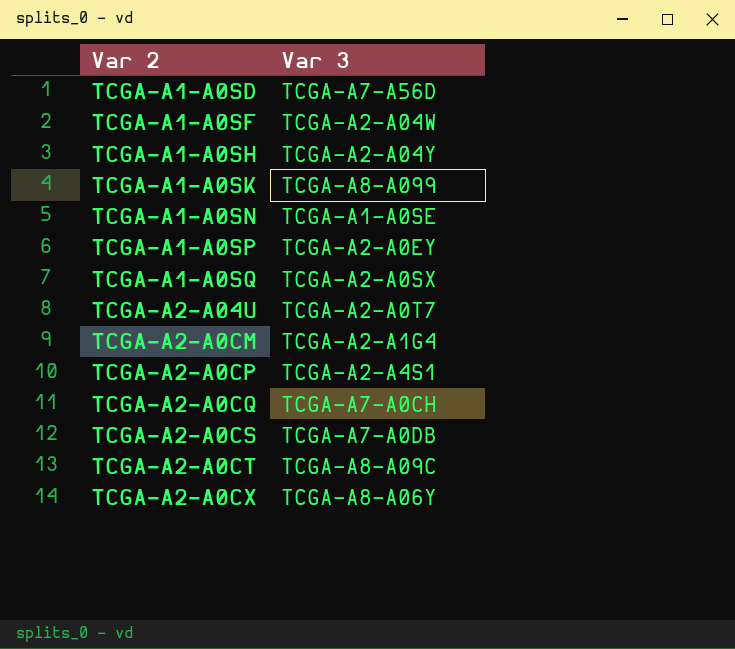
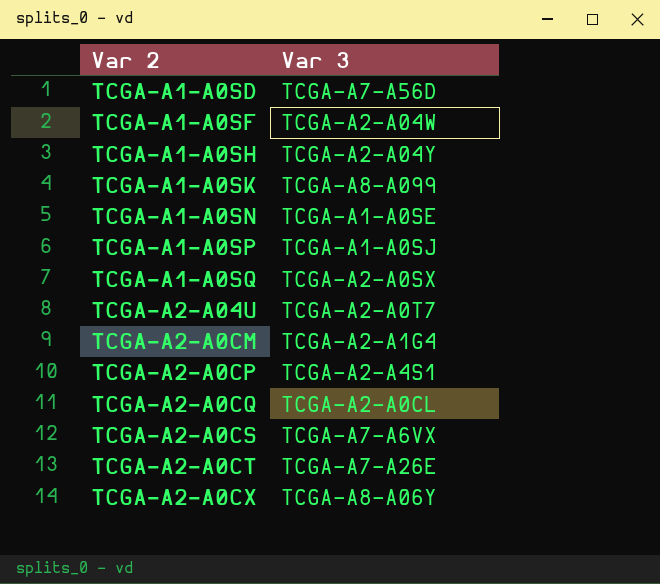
TCGA-A1-A0SP | Var 3: TCGA-A2-A0EY -> TCGA-A1-A0SJ
TCGA-A2-A0CQ | Var 3: TCGA-A7-A0CH -> TCGA-A2-A0CL
TCGA-A2-A0CS | Var 3: TCGA-A7-A0DB -> TCGA-A7-A6VX
TCGA-A2-A0CT | Var 3: TCGA-A8-A09C -> TCGA-A7-A26E

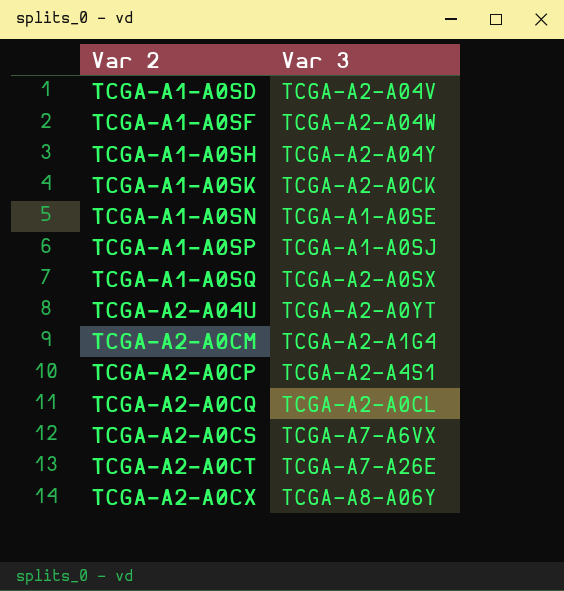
TCGA-A1-A0SD | Var 3: TCGA-A7-A56D -> TCGA-A2-A04V
TCGA-A1-A0SK | Var 3: TCGA-A8-A099 -> TCGA-A2-A0CK
TCGA-A2-A04U | Var 3: TCGA-A2-A0T7 -> TCGA-A2-A0YT

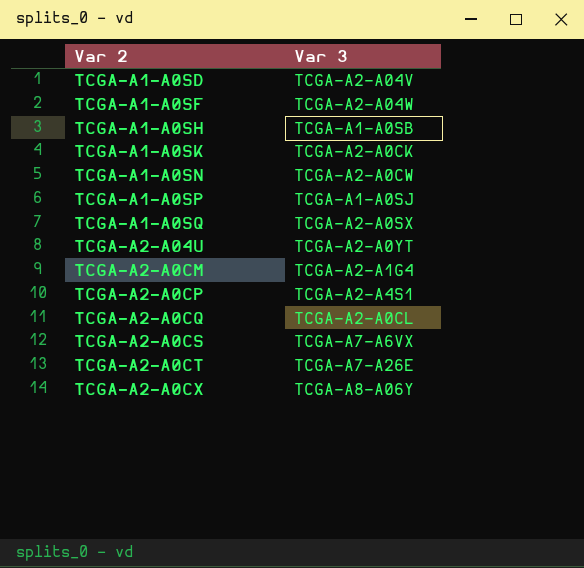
TCGA-A1-A0SH | Var 3: TCGA-A2-A04Y -> TCGA-A1-A0SB
TCGA-A1-A0SN | Var 3: TCGA-A1-A0SE -> TCGA-A2-A0CW

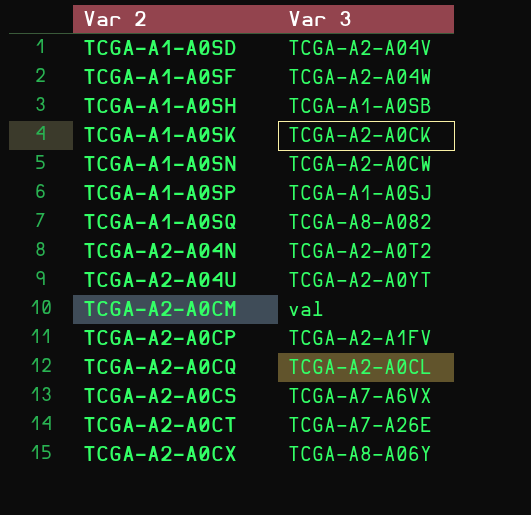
TCGA-A1-A0SQ | Var 3: TCGA-A2-A0SX -> TCGA-A8-A082
row TCGA-A2-A04N: none -> TCGA-A2-A0T2
TCGA-A2-A0CM | Var 3: TCGA-A2-A1G4 -> val
TCGA-A2-A0CP | Var 3: TCGA-A2-A4S1 -> TCGA-A2-A1FV

